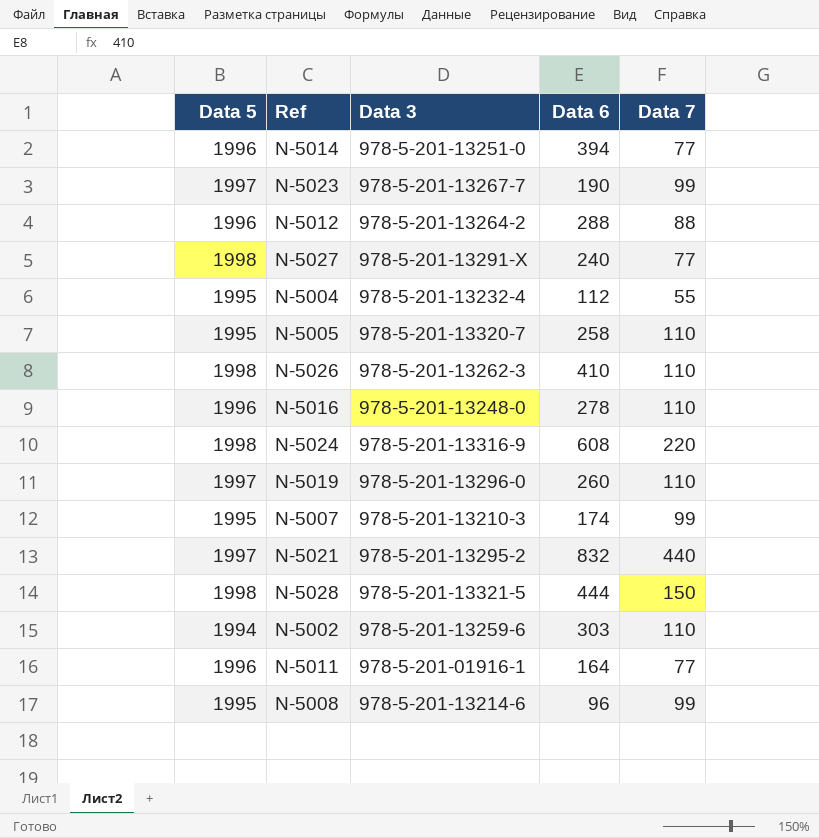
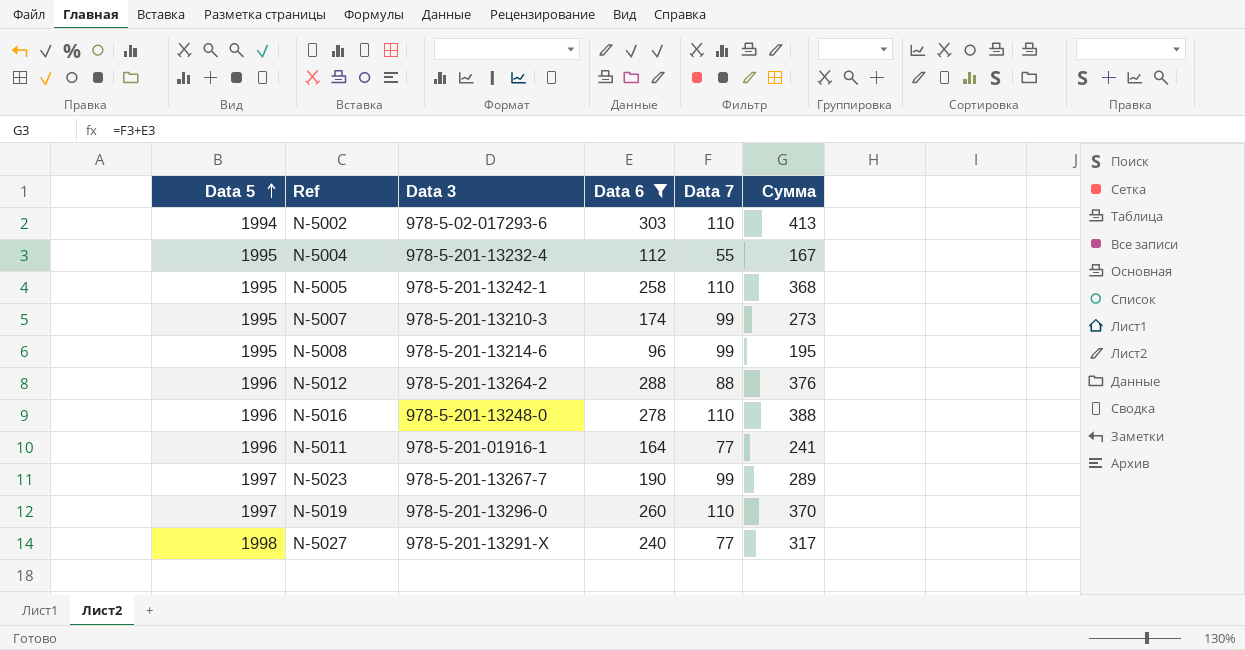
filter: none -> Data 6 <= 303
row order: none -> Data 5 ascending
column Сумма | formula: none -> [Data 6] + [Data 7]
N-5002 | Data 3: 978-5-201-13259-6 -> 978-5-02-017293-6
N-5005 | Data 3: 978-5-201-13320-7 -> 978-5-201-13242-1

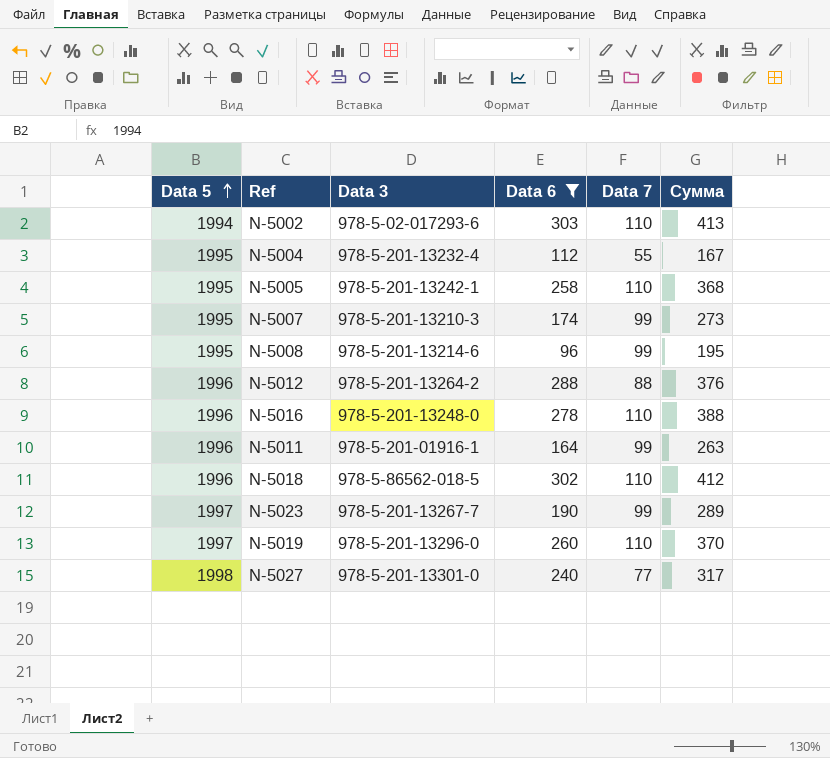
N-5011 | Data 7: 77 -> 99
N-5011 | Сумма: 241 -> 263
row N-5018: none -> 1996 | 978-5-86562-018-5 | 302 | 110 | 412
N-5027 | Data 3: 978-5-201-13291-Х -> 978-5-201-13301-0

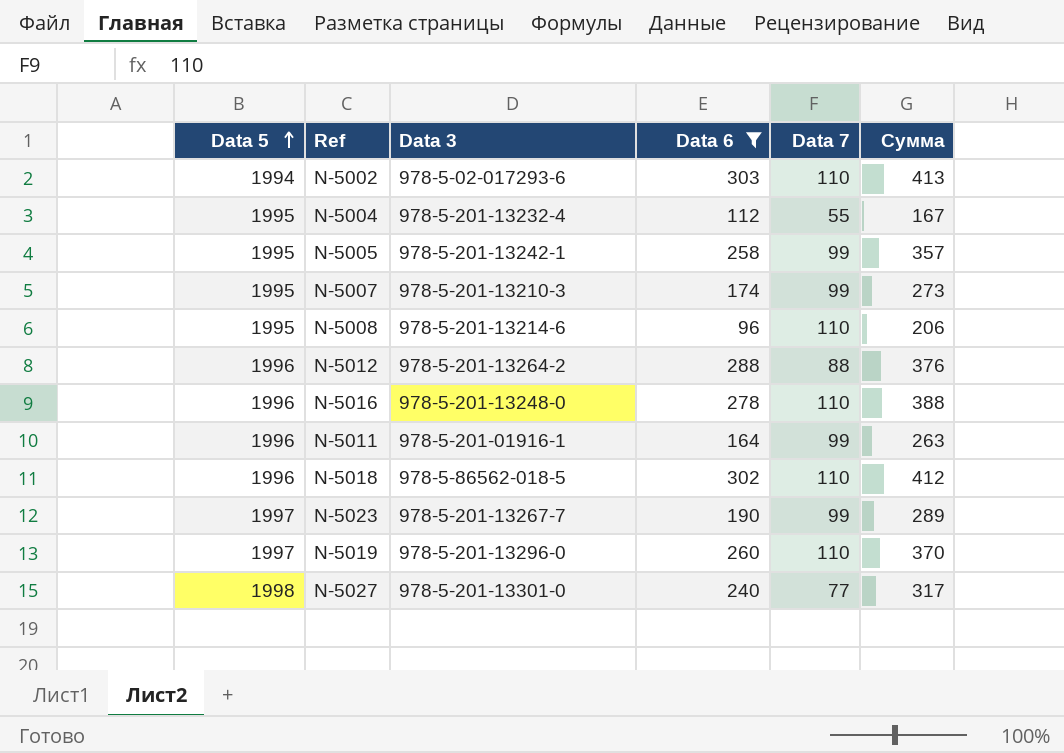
N-5005 | Data 7: 110 -> 99
N-5005 | Сумма: 368 -> 357
N-5008 | Data 7: 99 -> 110
N-5008 | Сумма: 195 -> 206

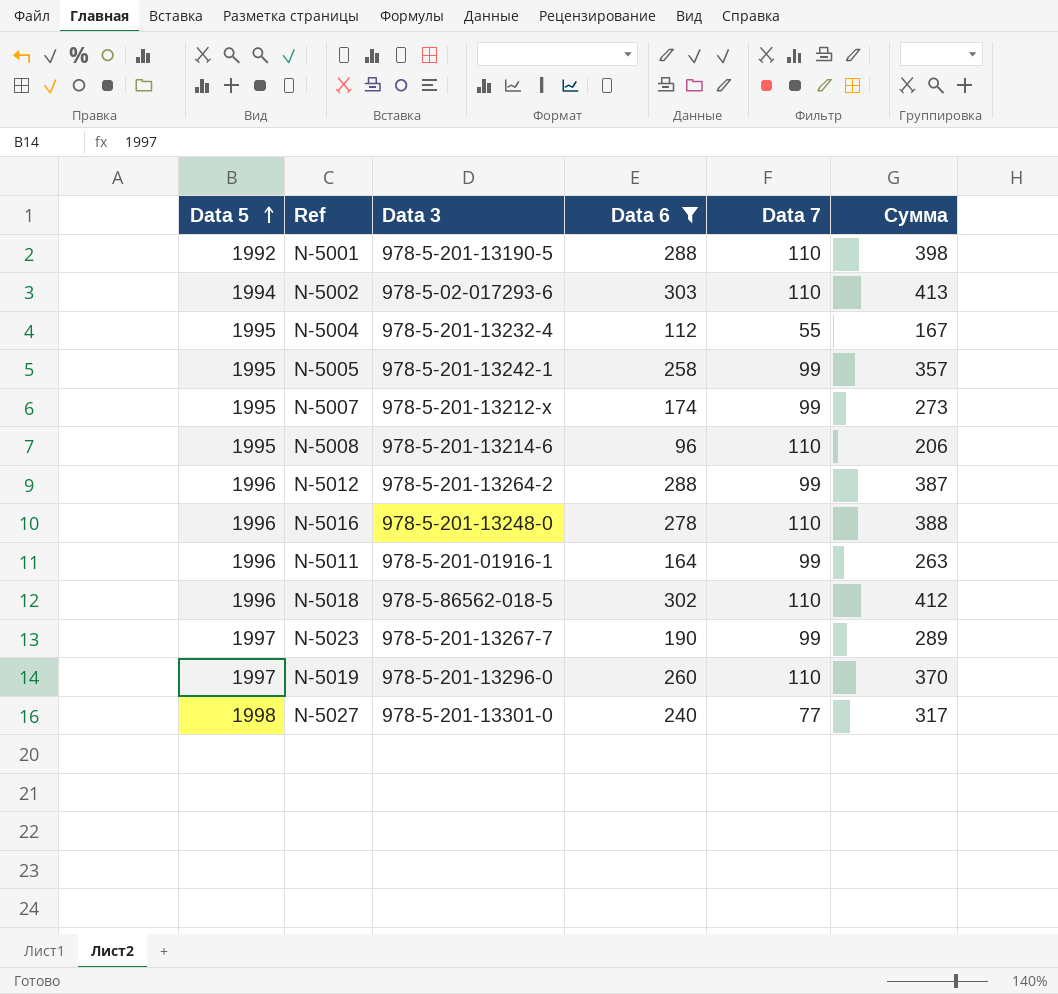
row N-5001: none -> 1992 | 978-5-201-13190-5 | 288 | 110 | 398
N-5007 | Data 3: 978-5-201-13210-3 -> 978-5-201-13212-х
N-5012 | Data 7: 88 -> 99
N-5012 | Сумма: 376 -> 387

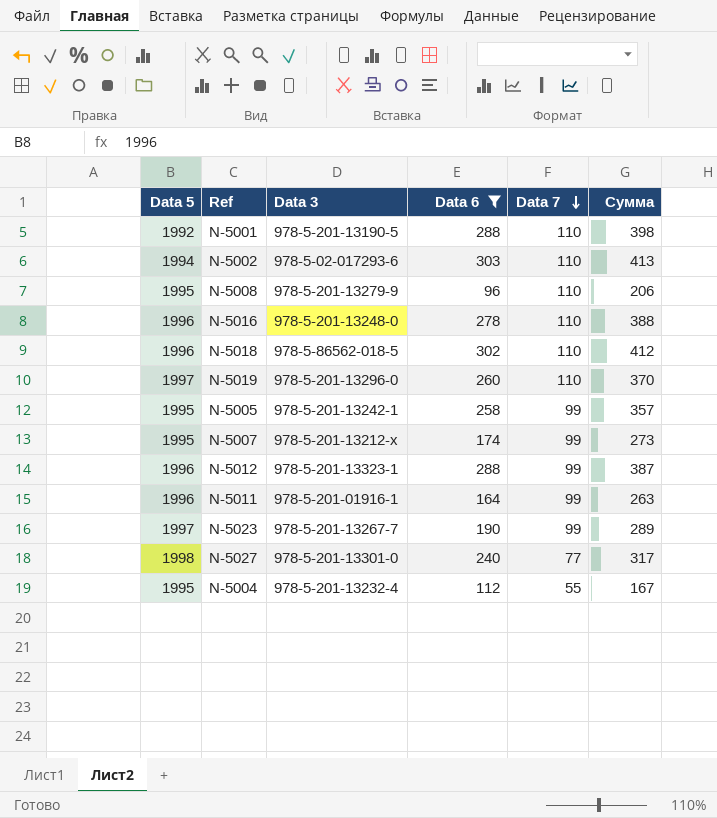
row order: Data 5 ascending -> Data 7 descending
N-5008 | Data 3: 978-5-201-13214-6 -> 978-5-201-13279-9
N-5012 | Data 3: 978-5-201-13264-2 -> 978-5-201-13323-1

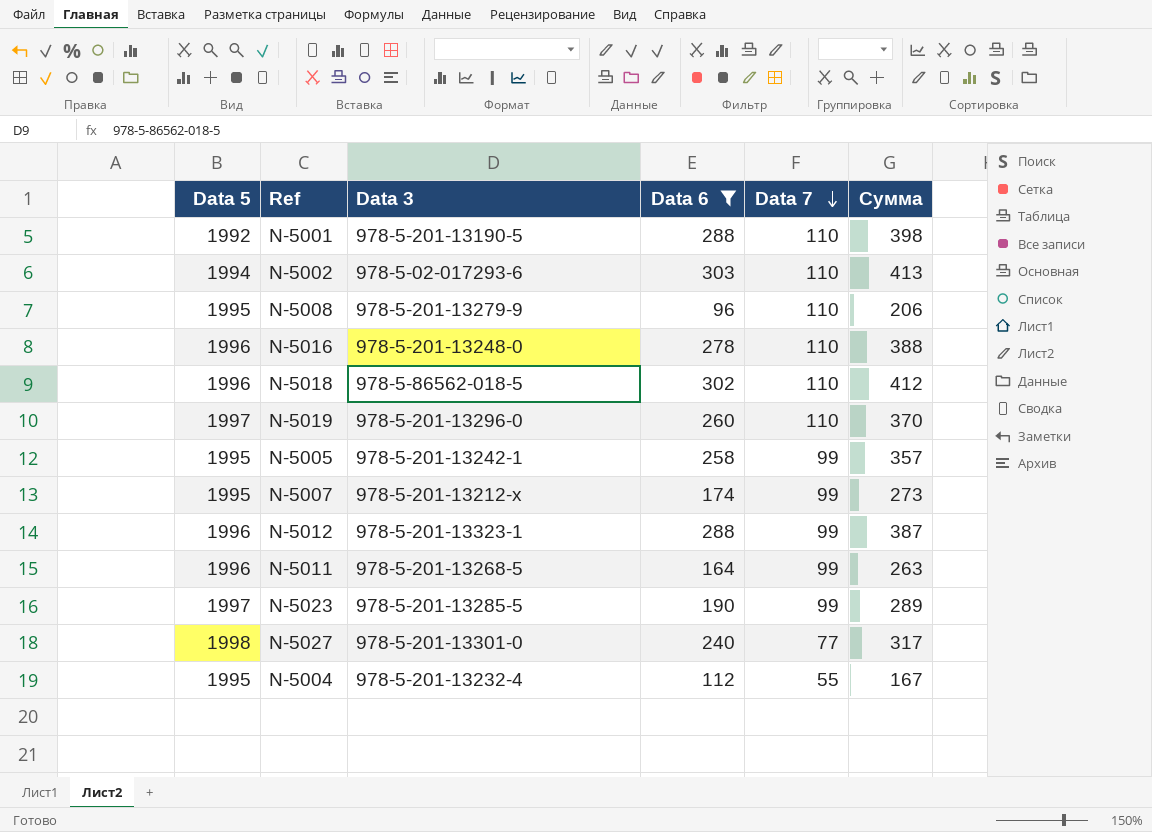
N-5011 | Data 3: 978-5-201-01916-1 -> 978-5-201-13268-5
N-5023 | Data 3: 978-5-201-13267-7 -> 978-5-201-13285-5

